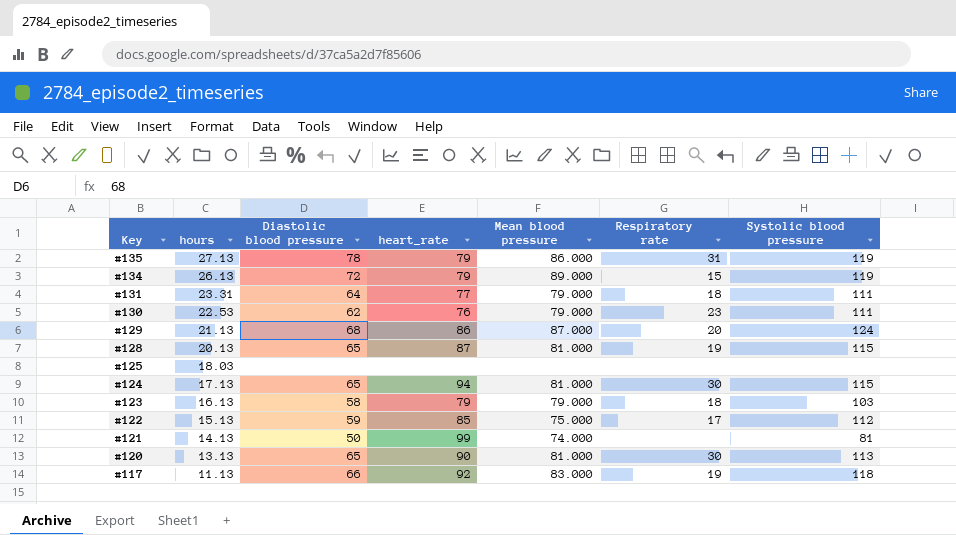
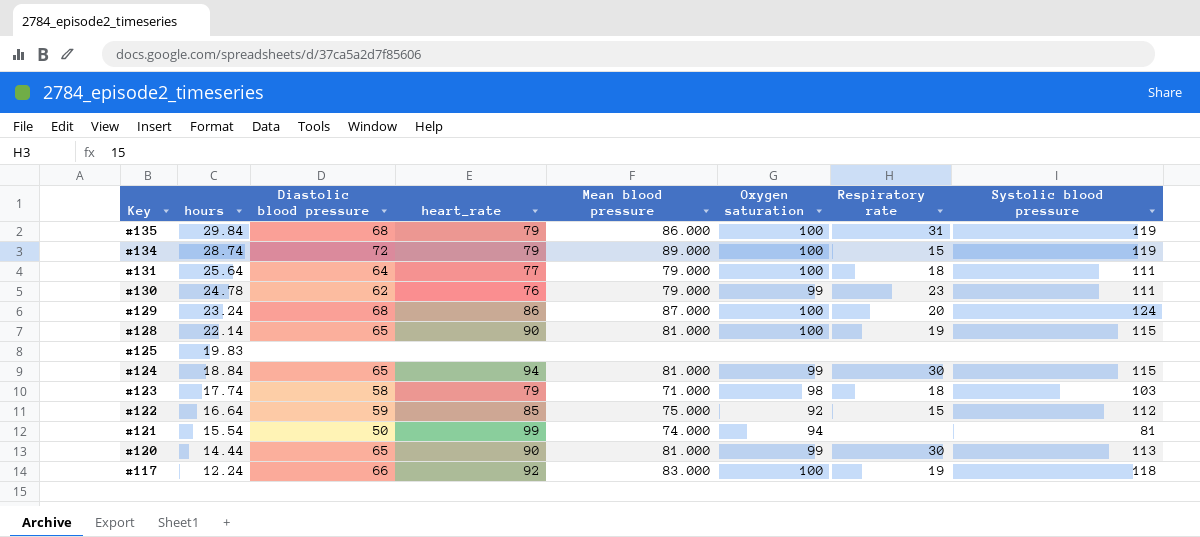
column Oxygen saturation | position: none -> 6
#135 | hours: 27.13 -> 29.84
#135 | Diastolic blood pressure: 78 -> 68
#134 | hours: 26.13 -> 28.74
#131 | hours: 23.31 -> 25.64
#130 | hours: 22.53 -> 24.78
#129 | hours: 21.13 -> 23.24
#128 | hours: 20.13 -> 22.14
#128 | heart_rate: 87 -> 90
#125 | hours: 18.03 -> 19.83
#124 | hours: 17.13 -> 18.84
#123 | hours: 16.13 -> 17.74
#123 | Mean blood pressure: 79.000 -> 71.000
#122 | hours: 15.13 -> 16.64
#122 | Respiratory rate: 17 -> 15
#121 | hours: 14.13 -> 15.54
#120 | hours: 13.13 -> 14.44
#117 | hours: 11.13 -> 12.24

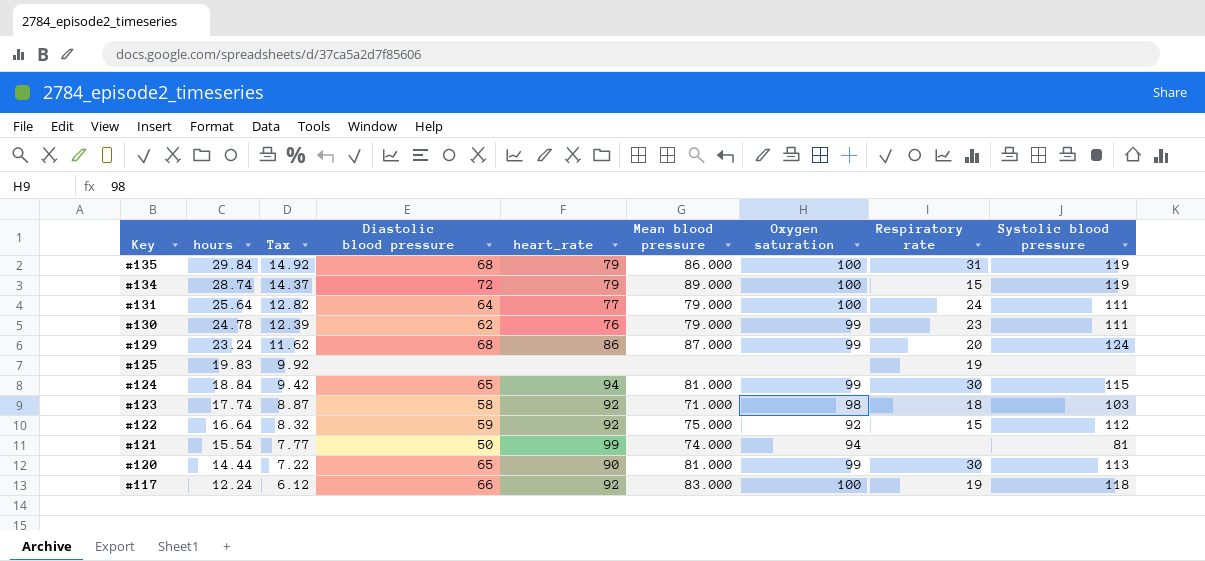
column Tax | formula: none -> [hours] * 0.5
row #128: 22.14 | 65 | 90 | 81.000 | 100 | 19 | 115 -> none
#131 | Respiratory rate: 18 -> 24
#129 | Oxygen saturation: 100 -> 99
#125 | Respiratory rate: none -> 19
#123 | heart_rate: 79 -> 92
#122 | heart_rate: 85 -> 92

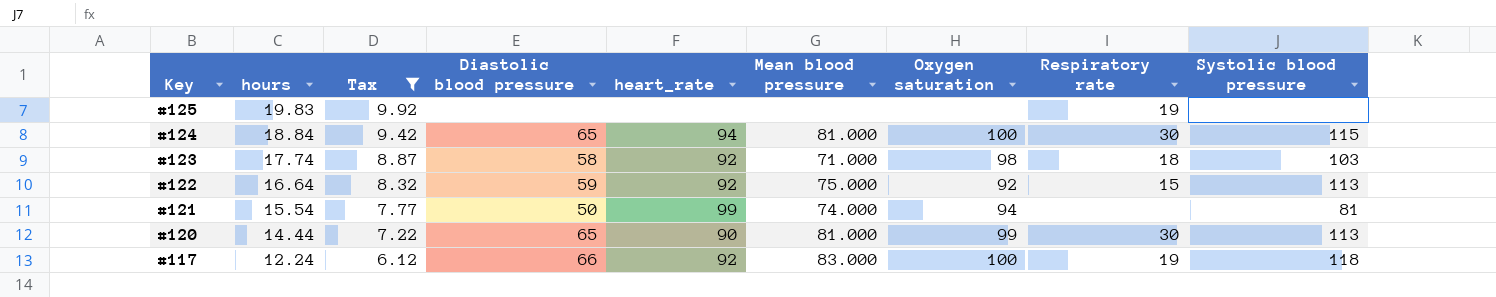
filter: none -> Tax <= 9.92
#124 | Oxygen saturation: 99 -> 100
#122 | Systolic blood pressure: 112 -> 113

